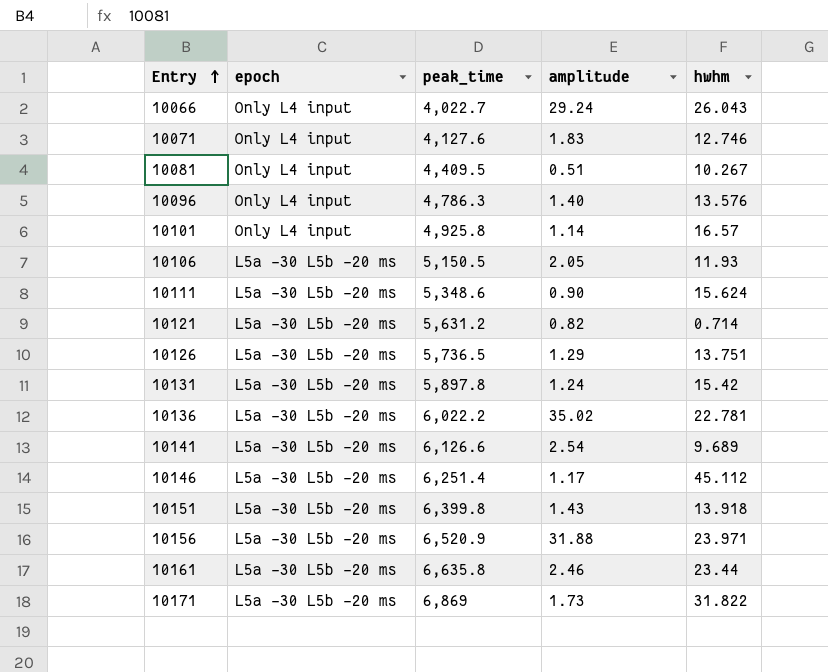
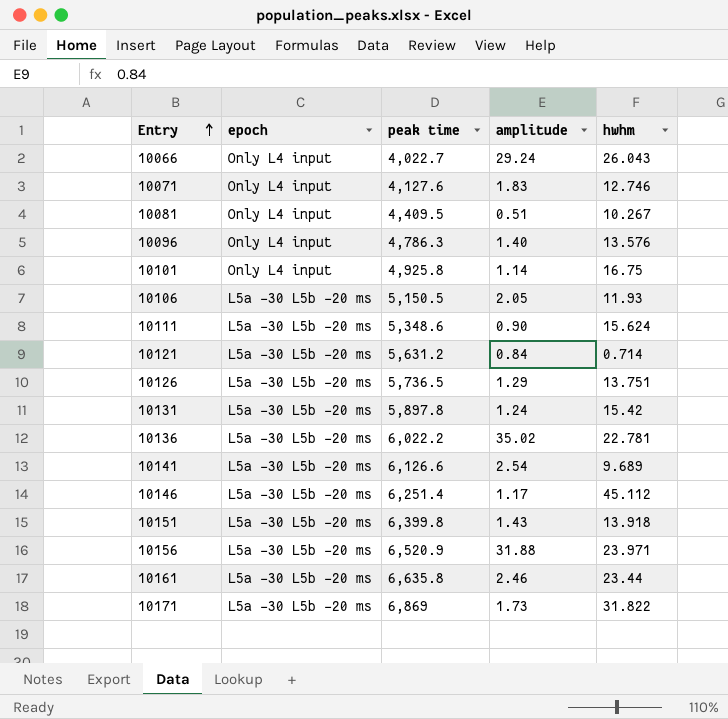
column name: peak_time -> peak time
10101 | hwhm: 16.57 -> 16.75
10121 | amplitude: 0.82 -> 0.84

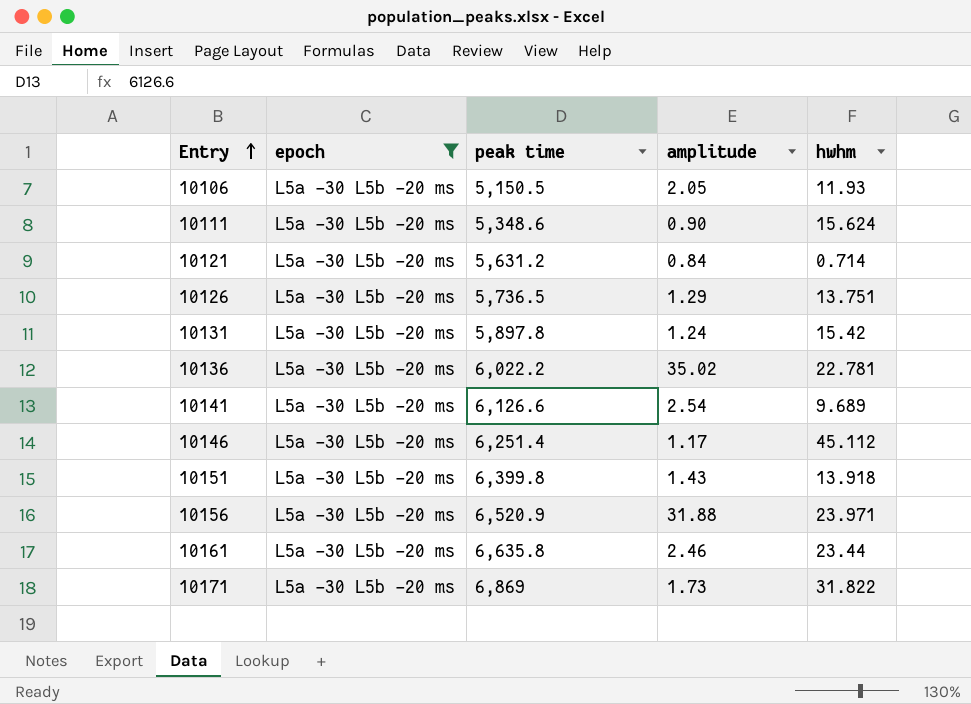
filter: none -> epoch = L5a -30 L5b -20 ms

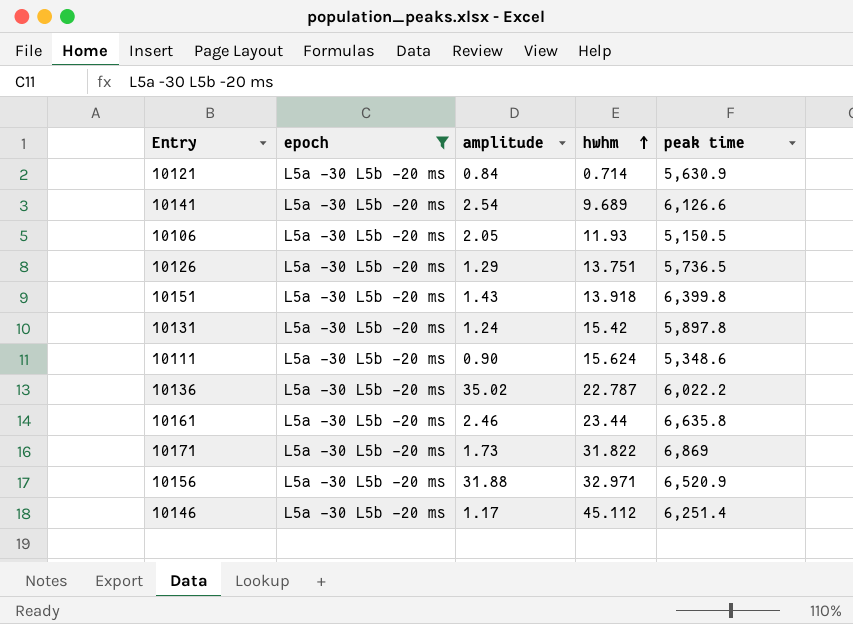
row order: Entry ascending -> hwhm ascending
column peak time | position: 3 -> 5
10121 | peak time: 5,631.2 -> 5,630.9
10136 | hwhm: 22.781 -> 22.787
10156 | hwhm: 23.971 -> 32.971

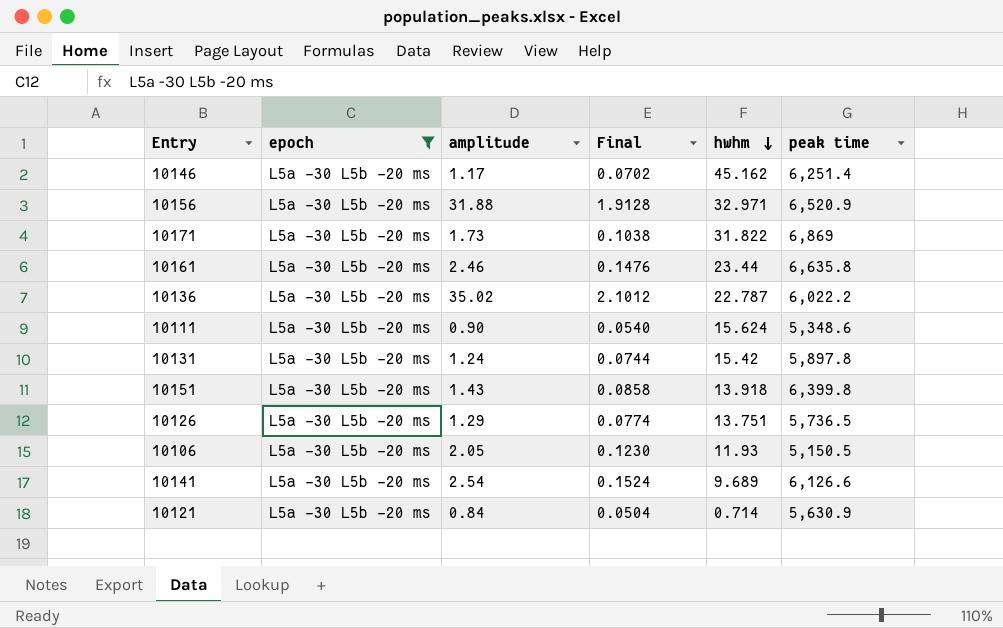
row order: hwhm ascending -> hwhm descending
column Final | formula: none -> [amplitude] * 0.06
10146 | hwhm: 45.112 -> 45.162

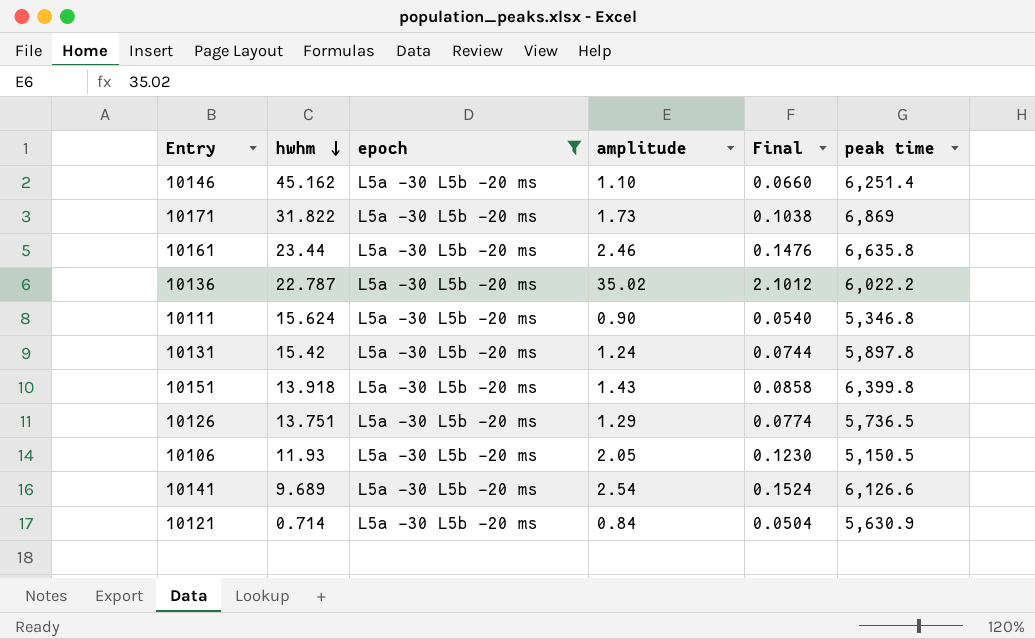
column hwhm | position: 5 -> 2
row 10156: L5a -30 L5b -20 ms | 31.88 | 1.9128 | 32.971 | 6,520.9 -> none
10146 | amplitude: 1.17 -> 1.10
10146 | Final: 0.0702 -> 0.0660
10111 | peak time: 5,348.6 -> 5,346.8

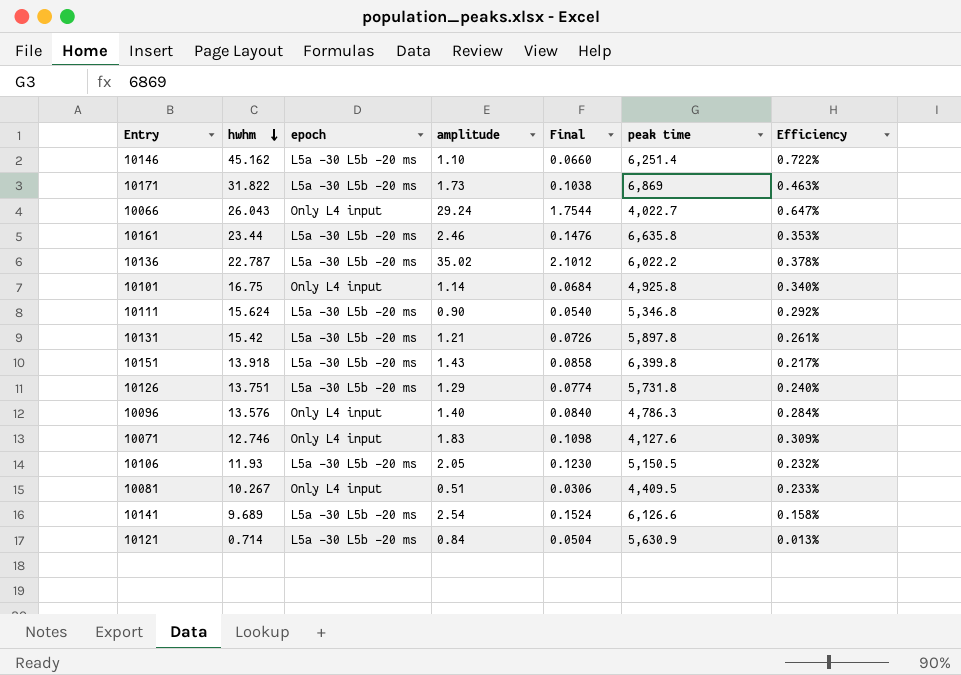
filter: epoch = L5a -30 L5b -20 ms -> none
column Efficiency | formula: none -> [hwhm] / [peak time]
10131 | amplitude: 1.24 -> 1.21
10131 | Final: 0.0744 -> 0.0726
10126 | peak time: 5,736.5 -> 5,731.8

